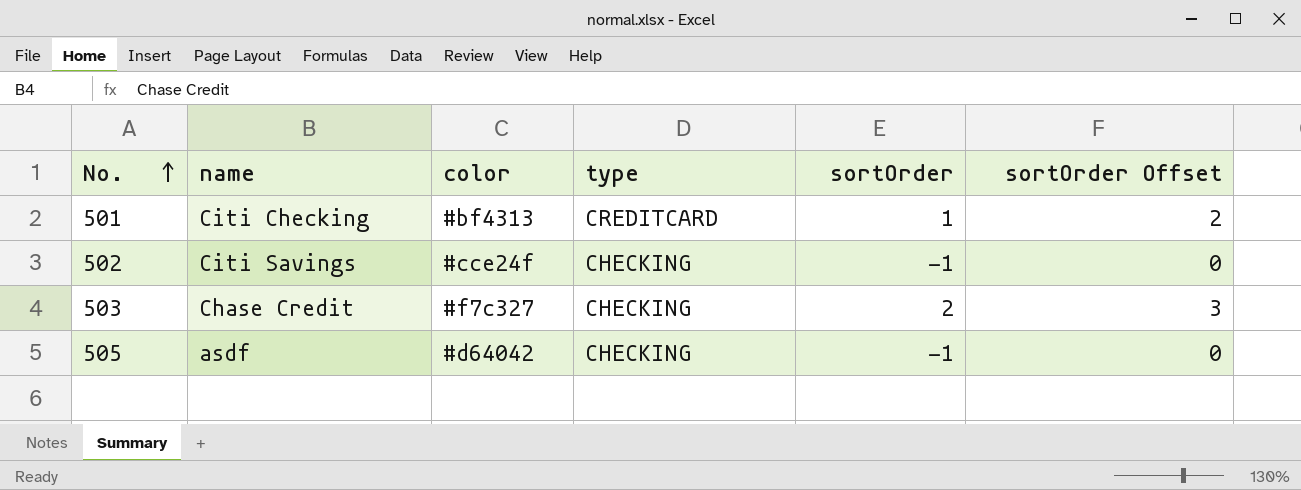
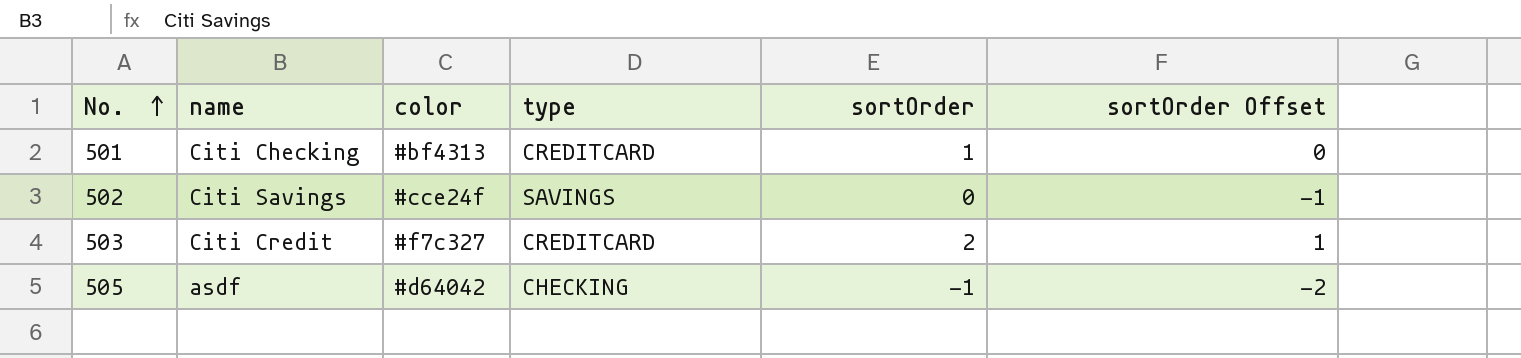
column sortOrder Offset | formula: [sortOrder] + 1 -> [sortOrder] - 1
502 | type: CHECKING -> SAVINGS
502 | sortOrder: -1 -> 0
503 | name: Chase Credit -> Citi Credit
503 | type: CHECKING -> CREDITCARD

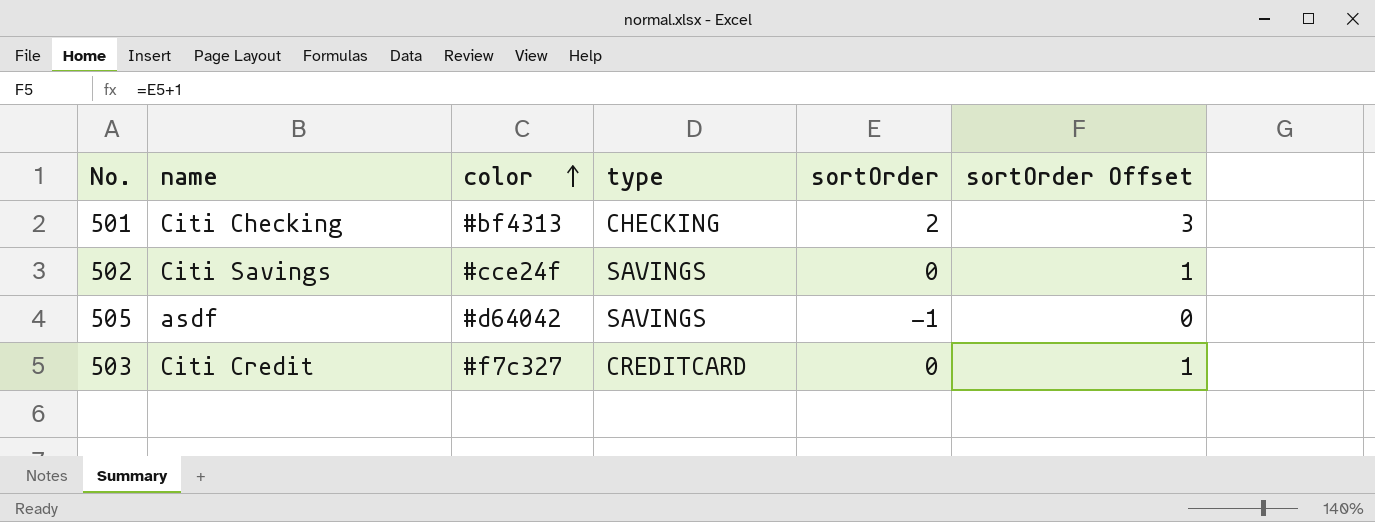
row order: No. ascending -> color ascending
column sortOrder Offset | formula: [sortOrder] - 1 -> [sortOrder] + 1
501 | type: CREDITCARD -> CHECKING
501 | sortOrder: 1 -> 2
505 | type: CHECKING -> SAVINGS
503 | sortOrder: 2 -> 0

